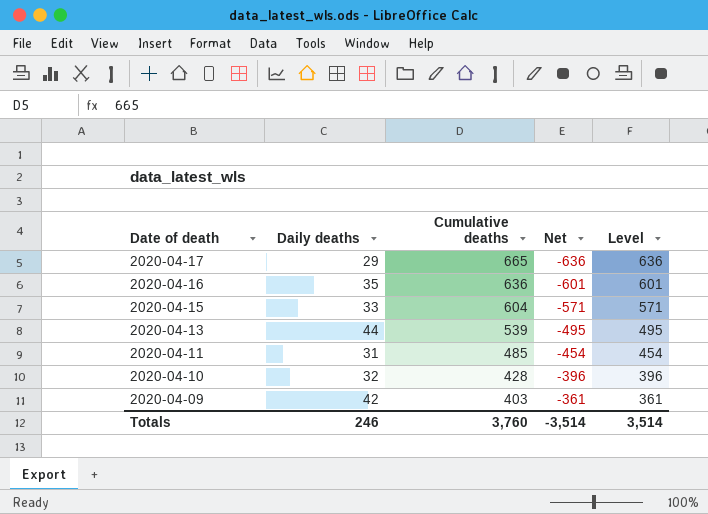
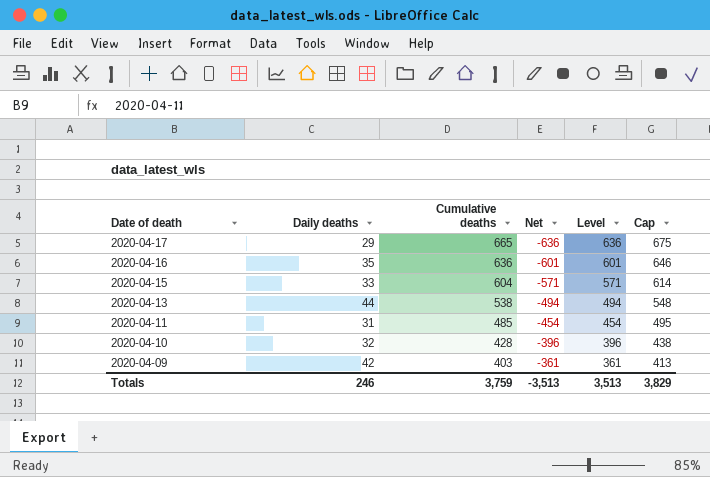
column Cap | formula: none -> [Cumulative deaths] + 10
2020-04-13 | Cumulative deaths: 539 -> 538
2020-04-13 | Net: -495 -> -494
2020-04-13 | Level: 495 -> 494
Totals | Cumulative deaths: 3,760 -> 3,759
Totals | Net: -3,514 -> -3,513
Totals | Level: 3,514 -> 3,513

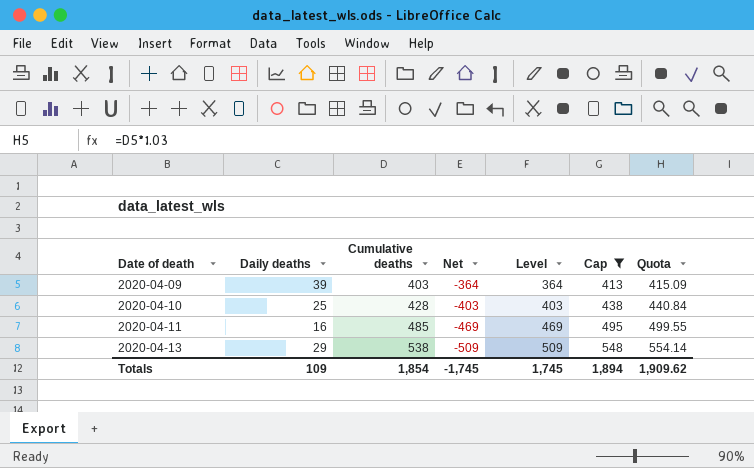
filter: none -> Cap <= 548
row order: Date of death descending -> Date of death ascending
column Quota | formula: none -> [Cumulative deaths] * 1.03
2020-04-09 | Daily deaths: 42 -> 39
2020-04-09 | Net: -361 -> -364
2020-04-09 | Level: 361 -> 364
2020-04-10 | Daily deaths: 32 -> 25
2020-04-10 | Net: -396 -> -403
2020-04-10 | Level: 396 -> 403
2020-04-11 | Daily deaths: 31 -> 16
2020-04-11 | Net: -454 -> -469
2020-04-11 | Level: 454 -> 469
2020-04-13 | Daily deaths: 44 -> 29
2020-04-13 | Net: -494 -> -509
2020-04-13 | Level: 494 -> 509
Totals | Daily deaths: 246 -> 109
Totals | Cumulative deaths: 3,759 -> 1,854
Totals | Net: -3,513 -> -1,745
Totals | Level: 3,513 -> 1,745
Totals | Cap: 3,829 -> 1,894

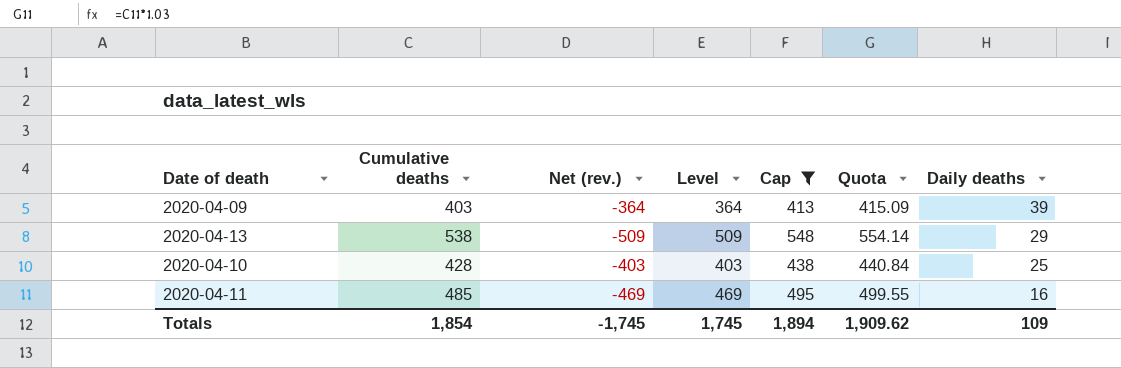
row order: Date of death ascending -> Daily deaths descending
column name: Net -> Net (rev.)
column Daily deaths | position: 2 -> 7

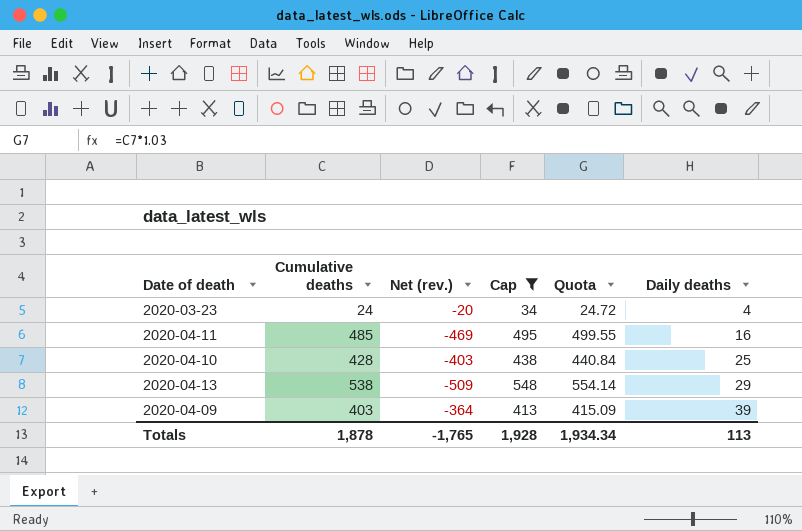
row order: Daily deaths descending -> Daily deaths ascending
column Level | formula: [Cumulative deaths] - [Daily deaths] -> none
row 2020-03-23: none -> 24 | -20 | 34 | 24.72 | 4
Totals | Cumulative deaths: 1,854 -> 1,878
Totals | Net (rev.): -1,745 -> -1,765
Totals | Cap: 1,894 -> 1,928
Totals | Quota: 1,909.62 -> 1,934.34
Totals | Daily deaths: 109 -> 113

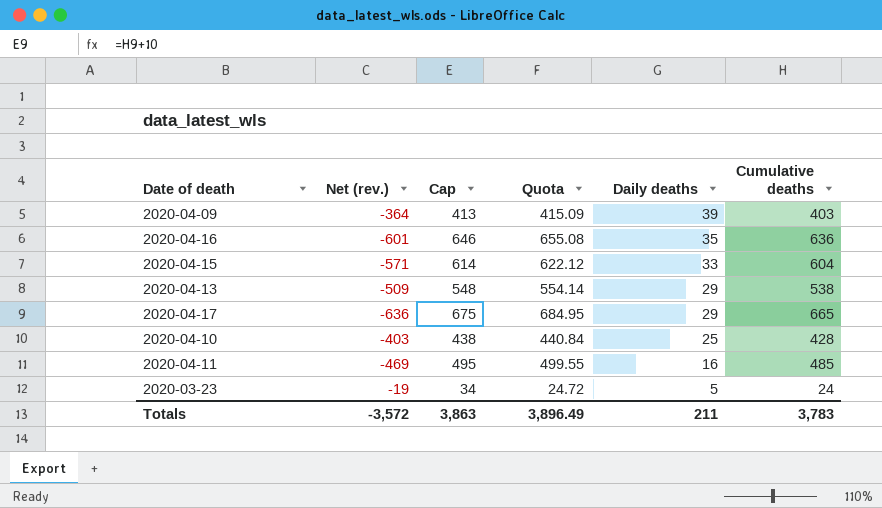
filter: Cap <= 548 -> none
row order: Daily deaths ascending -> Daily deaths descending
column Cumulative deaths | position: 2 -> 6
2020-03-23 | Net (rev.): -20 -> -19
2020-03-23 | Daily deaths: 4 -> 5
Totals | Net (rev.): -1,765 -> -3,572
Totals | Cap: 1,928 -> 3,863
Totals | Quota: 1,934.34 -> 3,896.49
Totals | Daily deaths: 113 -> 211
Totals | Cumulative deaths: 1,878 -> 3,783

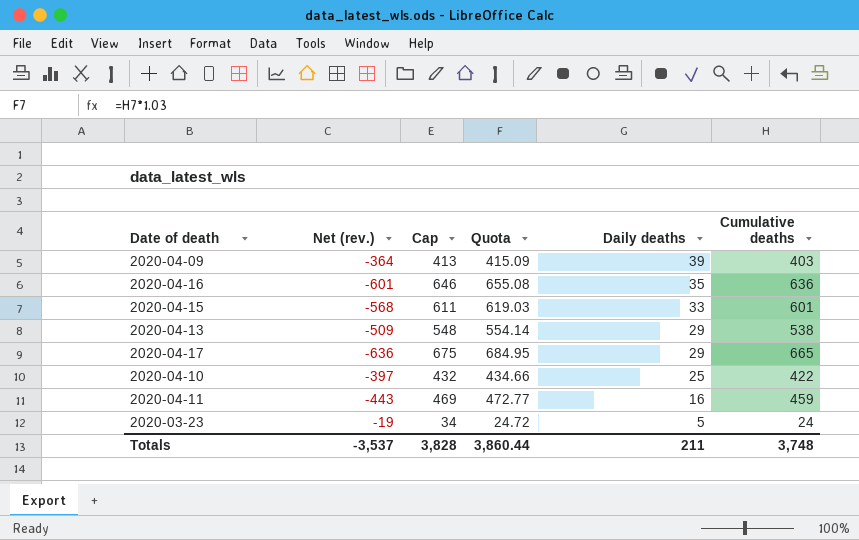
2020-04-15 | Net (rev.): -571 -> -568
2020-04-15 | Cap: 614 -> 611
2020-04-15 | Quota: 622.12 -> 619.03
2020-04-15 | Cumulative deaths: 604 -> 601
2020-04-10 | Net (rev.): -403 -> -397
2020-04-10 | Cap: 438 -> 432
2020-04-10 | Quota: 440.84 -> 434.66
2020-04-10 | Cumulative deaths: 428 -> 422
2020-04-11 | Net (rev.): -469 -> -443
2020-04-11 | Cap: 495 -> 469
2020-04-11 | Quota: 499.55 -> 472.77
2020-04-11 | Cumulative deaths: 485 -> 459
Totals | Net (rev.): -3,572 -> -3,537
Totals | Cap: 3,863 -> 3,828
Totals | Quota: 3,896.49 -> 3,860.44
Totals | Cumulative deaths: 3,783 -> 3,748

